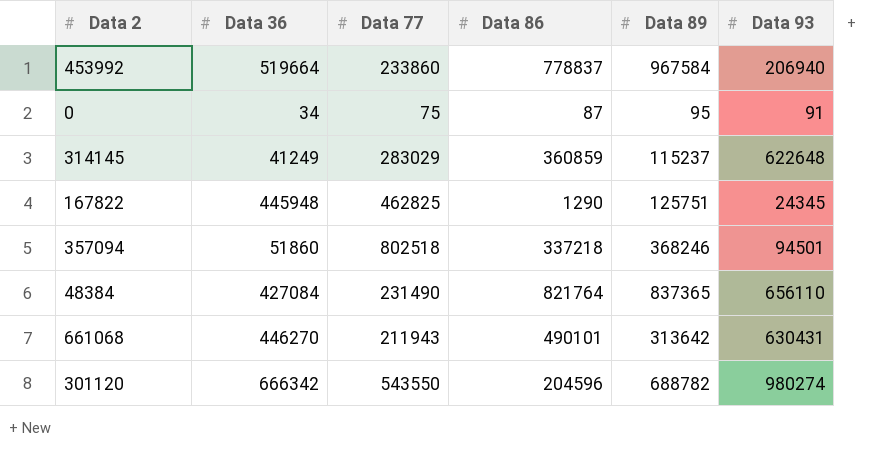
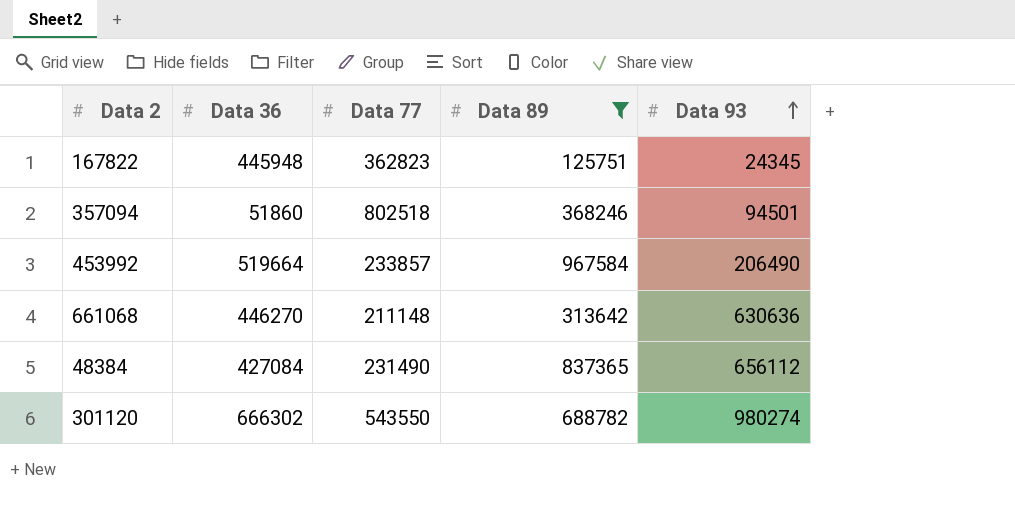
filter: none -> Data 89 >= 125751
row order: none -> Data 93 ascending
column Data 86 | position: 4 -> none
167822 | Data 77: 462825 -> 362823
453992 | Data 77: 233860 -> 233857
453992 | Data 93: 206940 -> 206490
661068 | Data 77: 211943 -> 211148
661068 | Data 93: 630431 -> 630636
48384 | Data 93: 656110 -> 656112
301120 | Data 36: 666342 -> 666302

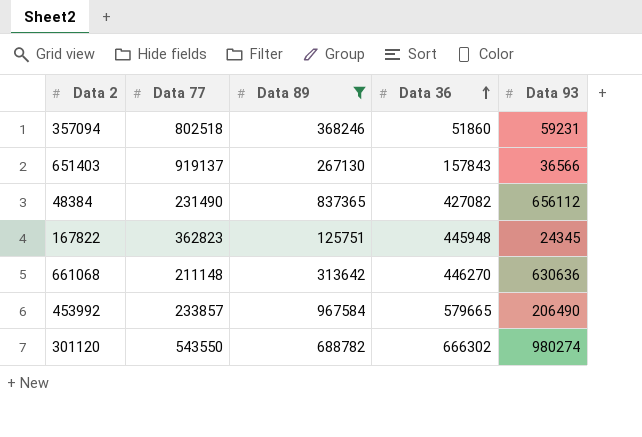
row order: Data 93 ascending -> Data 36 ascending
column Data 36 | position: 2 -> 4
357094 | Data 93: 94501 -> 59231
row 651403: none -> 919137 | 267130 | 157843 | 36566
48384 | Data 36: 427084 -> 427082
453992 | Data 36: 519664 -> 579665

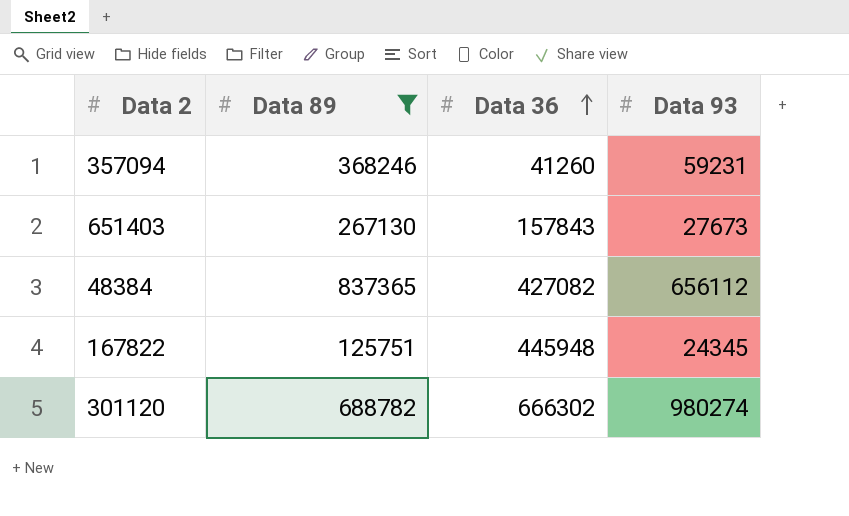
column Data 77 | position: 2 -> none
row 661068: 211148 | 313642 | 446270 | 630636 -> none
row 453992: 233857 | 967584 | 579665 | 206490 -> none
357094 | Data 36: 51860 -> 41260
651403 | Data 93: 36566 -> 27673

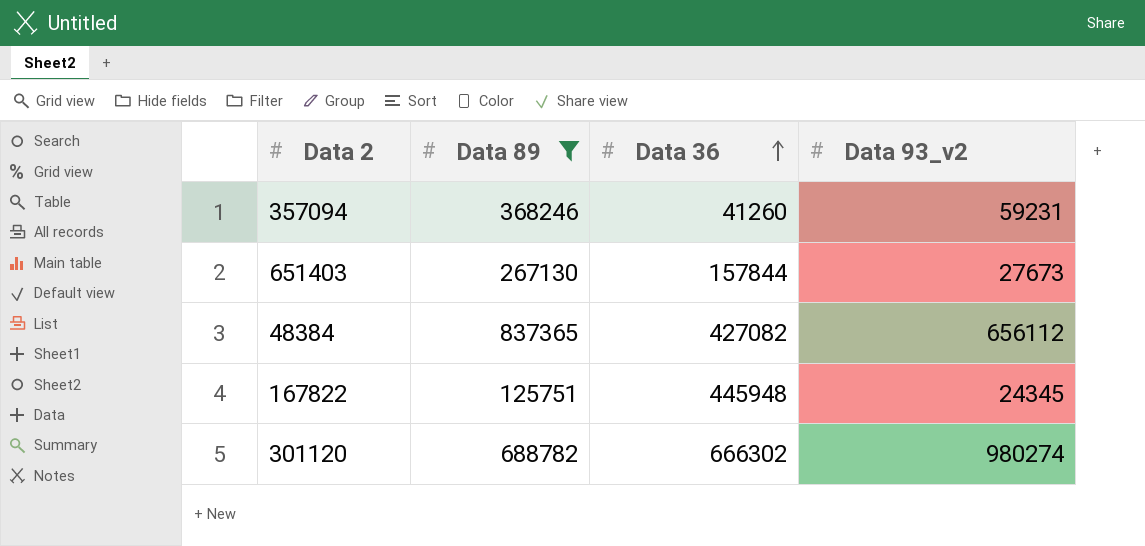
column name: Data 93 -> Data 93_v2
651403 | Data 36: 157843 -> 157844

